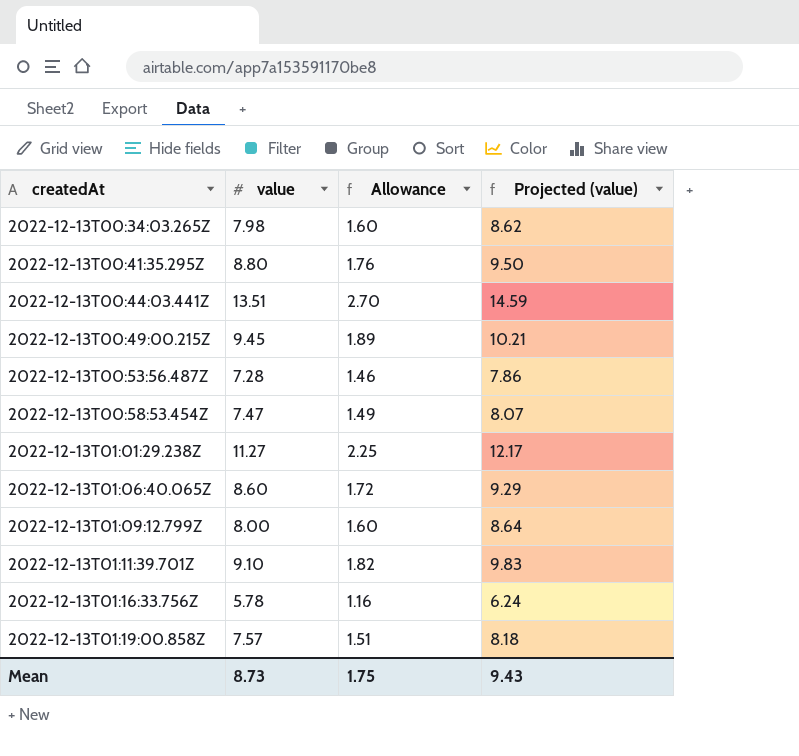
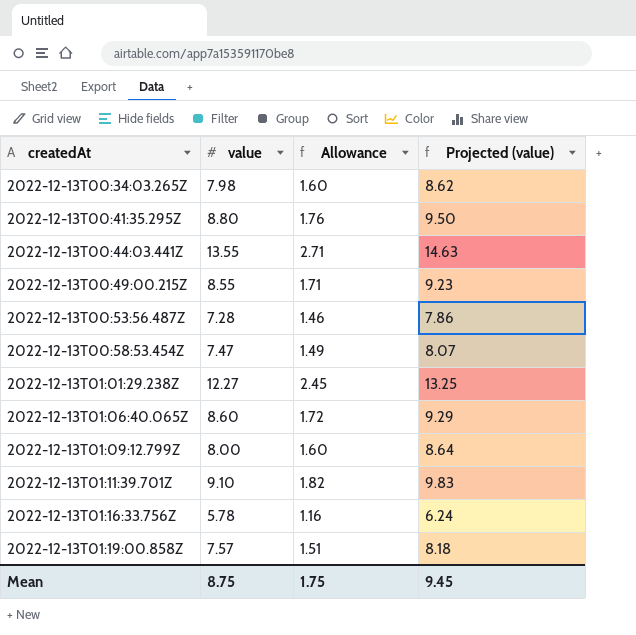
2022-12-13T00:44:03.441Z | value: 13.51 -> 13.55
2022-12-13T00:44:03.441Z | Allowance: 2.70 -> 2.71
2022-12-13T00:44:03.441Z | Projected (value): 14.59 -> 14.63
2022-12-13T00:49:00.215Z | value: 9.45 -> 8.55
2022-12-13T00:49:00.215Z | Allowance: 1.89 -> 1.71
2022-12-13T00:49:00.215Z | Projected (value): 10.21 -> 9.23
2022-12-13T01:01:29.238Z | value: 11.27 -> 12.27
2022-12-13T01:01:29.238Z | Allowance: 2.25 -> 2.45
2022-12-13T01:01:29.238Z | Projected (value): 12.17 -> 13.25
Mean | value: 8.73 -> 8.75
Mean | Projected (value): 9.43 -> 9.45

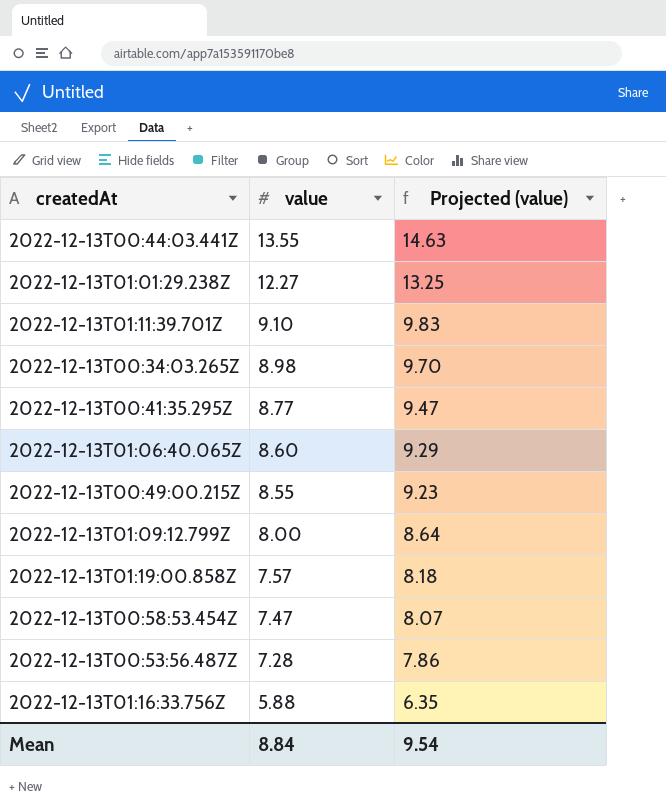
row order: createdAt ascending -> value descending
column Allowance | formula: [value] * 0.2 -> none
2022-12-13T00:34:03.265Z | value: 7.98 -> 8.98
2022-12-13T00:34:03.265Z | Projected (value): 8.62 -> 9.70
2022-12-13T00:41:35.295Z | value: 8.80 -> 8.77
2022-12-13T00:41:35.295Z | Projected (value): 9.50 -> 9.47
2022-12-13T01:16:33.756Z | value: 5.78 -> 5.88
2022-12-13T01:16:33.756Z | Projected (value): 6.24 -> 6.35
Mean | value: 8.75 -> 8.84
Mean | Projected (value): 9.45 -> 9.54

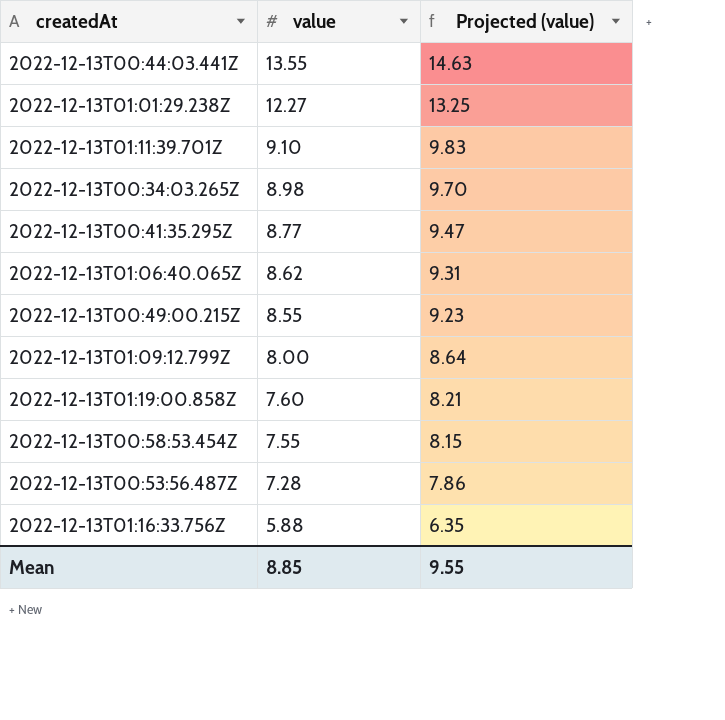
2022-12-13T01:06:40.065Z | value: 8.60 -> 8.62
2022-12-13T01:06:40.065Z | Projected (value): 9.29 -> 9.31
2022-12-13T01:19:00.858Z | value: 7.57 -> 7.60
2022-12-13T01:19:00.858Z | Projected (value): 8.18 -> 8.21
2022-12-13T00:58:53.454Z | value: 7.47 -> 7.55
2022-12-13T00:58:53.454Z | Projected (value): 8.07 -> 8.15
Mean | value: 8.84 -> 8.85
Mean | Projected (value): 9.54 -> 9.55

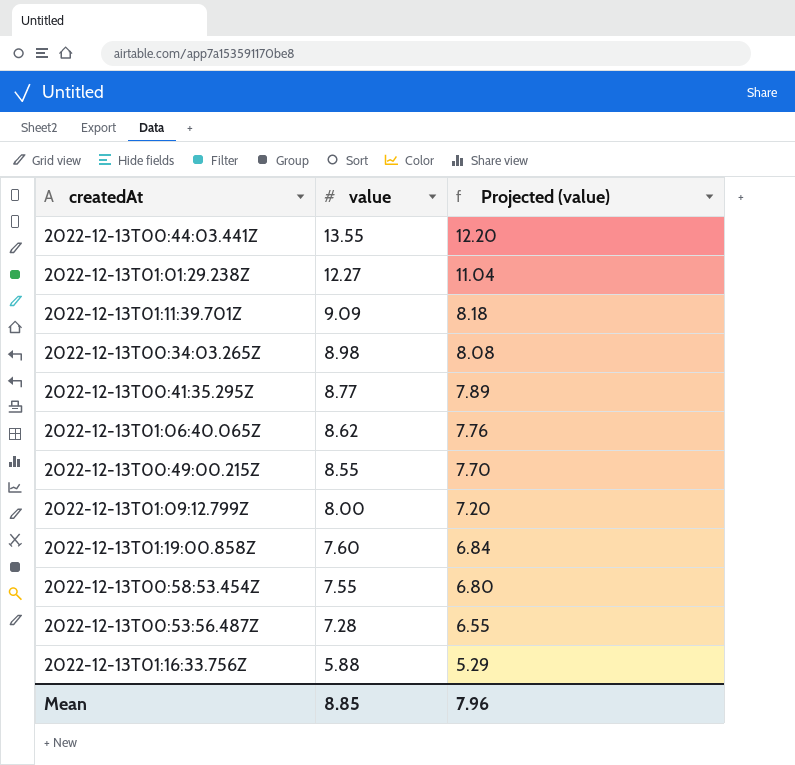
column Projected (value) | formula: [value] * 1.08 -> [value] * 0.9
2022-12-13T01:11:39.701Z | value: 9.10 -> 9.09
Mean | Projected (value): 9.55 -> 7.96

